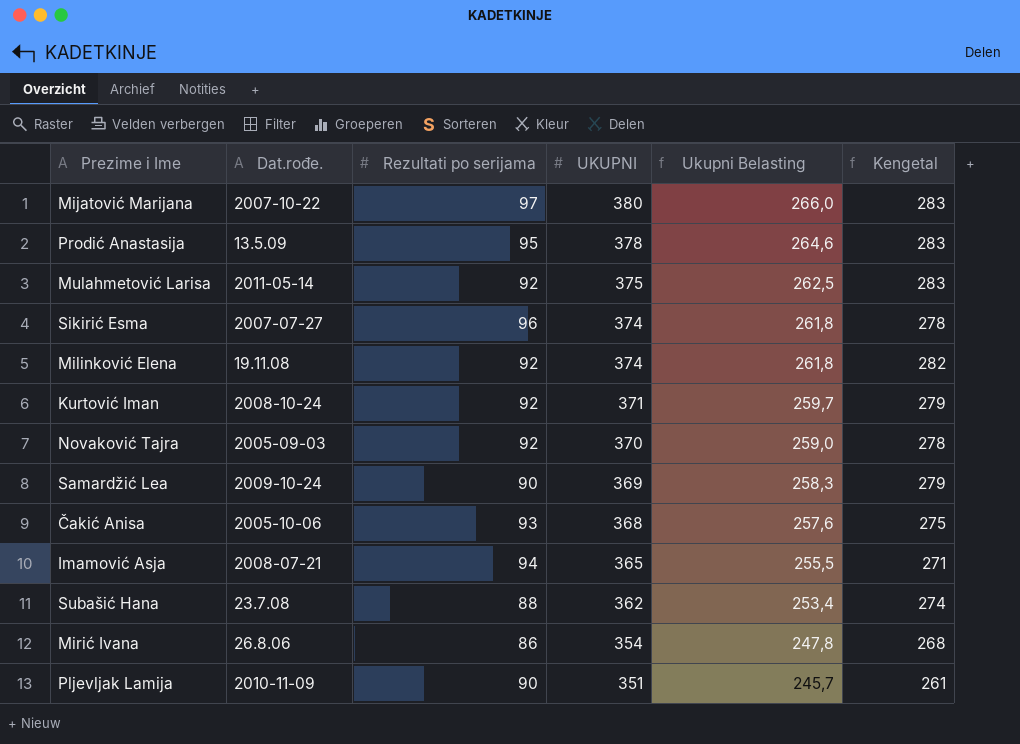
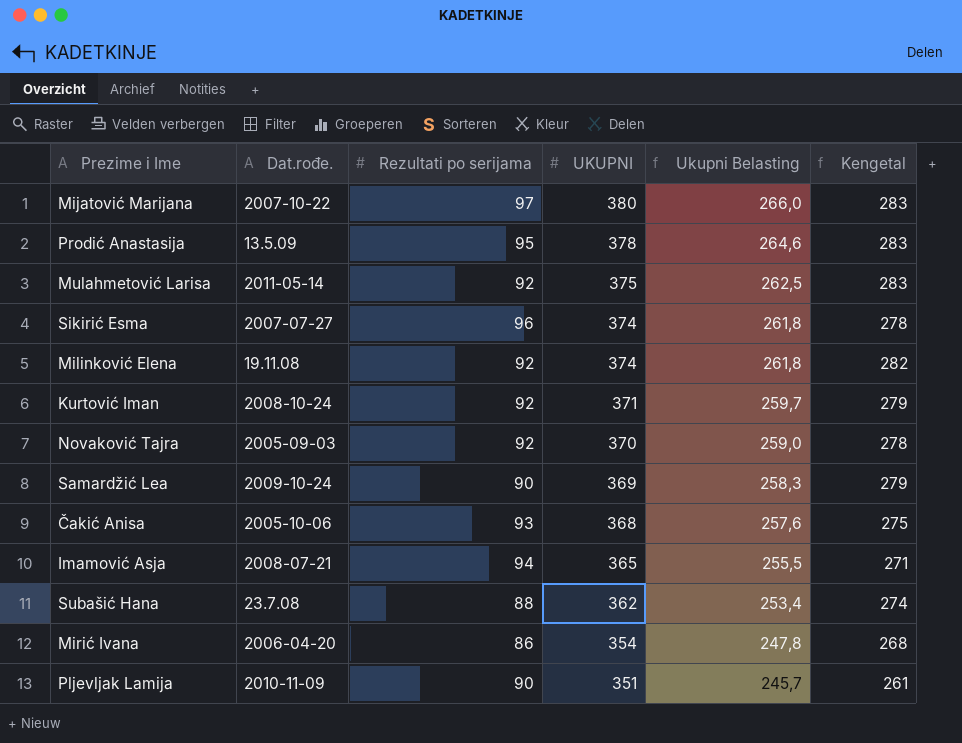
Mirić Ivana | Dat.rođe.: 26.8.06 -> 2006-04-20

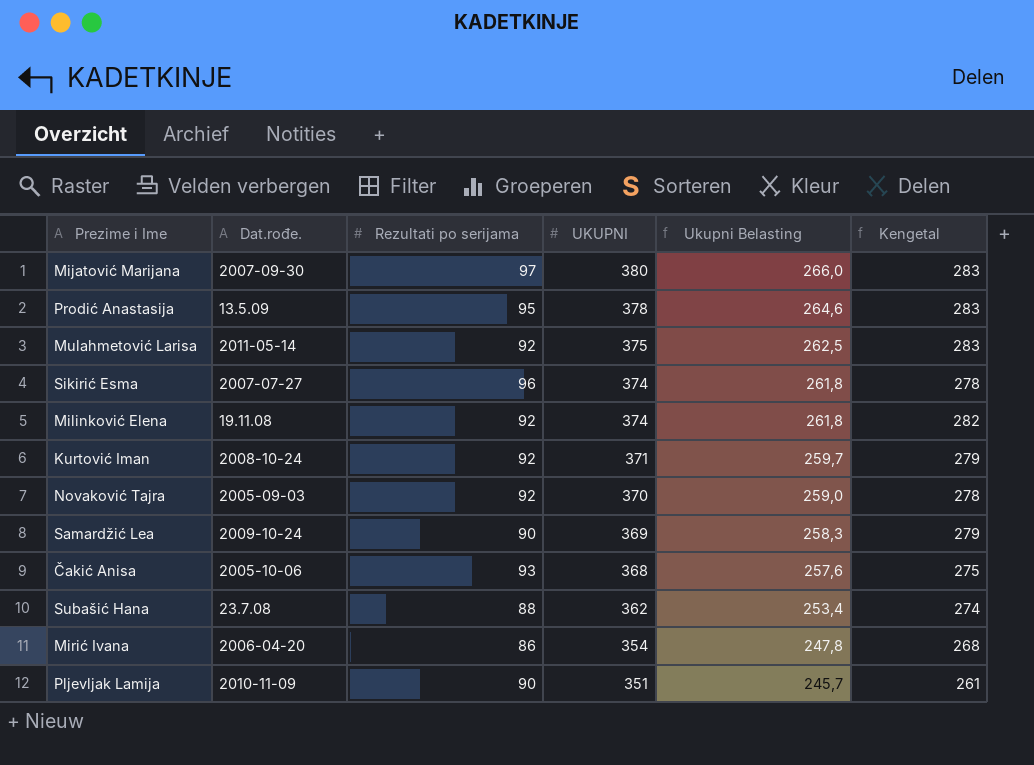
row Imamović Asja: 2008-07-21 | 94 | 365 | 255,5 | 271 -> none
Mijatović Marijana | Dat.rođe.: 2007-10-22 -> 2007-09-30

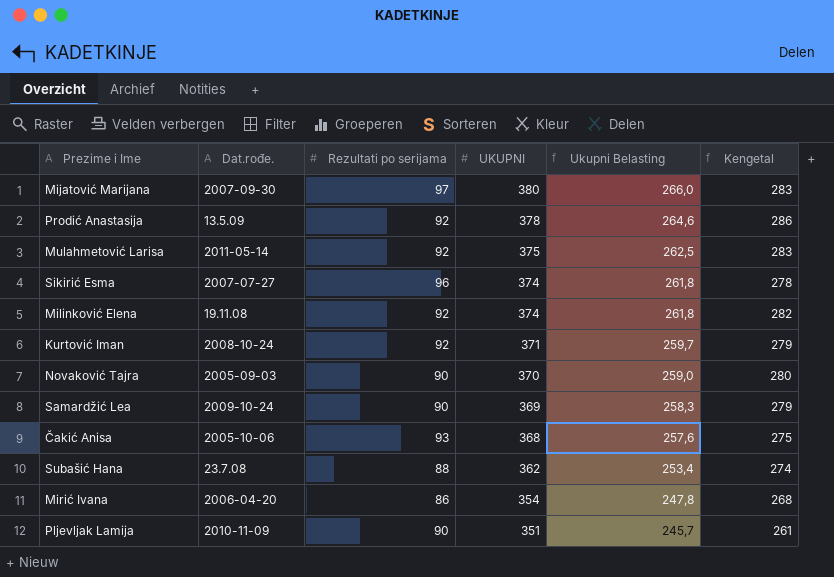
Prodić Anastasija | Rezultati po serijama: 95 -> 92
Prodić Anastasija | Kengetal: 283 -> 286
Novaković Tajra | Rezultati po serijama: 92 -> 90
Novaković Tajra | Kengetal: 278 -> 280

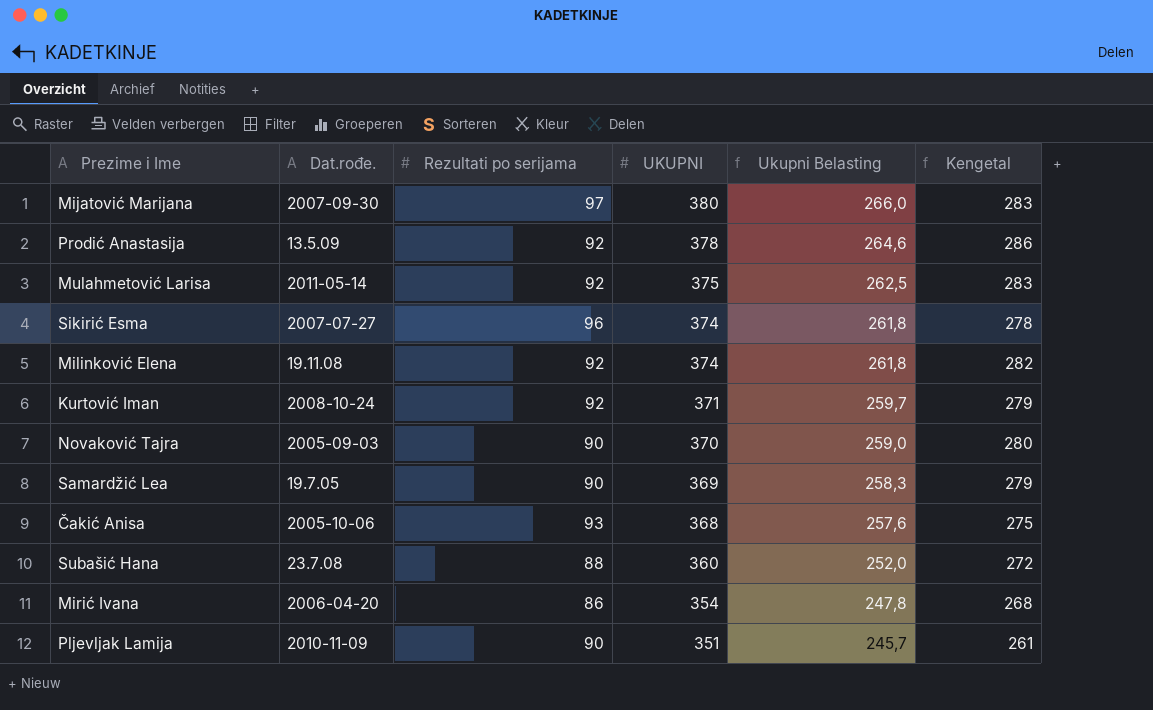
Samardžić Lea | Dat.rođe.: 2009-10-24 -> 19.7.05
Subašić Hana | UKUPNI: 362 -> 360
Subašić Hana | Ukupni Belasting: 253,4 -> 252,0
Subašić Hana | Kengetal: 274 -> 272

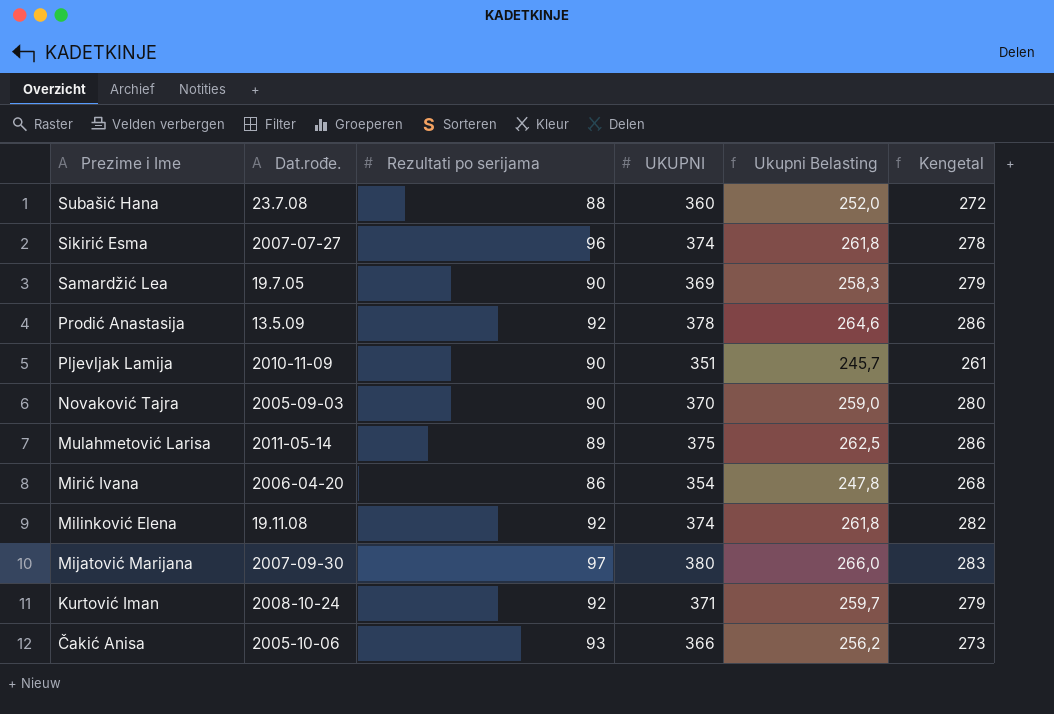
row order: UKUPNI descending -> Prezime i Ime descending
Mulahmetović Larisa | Rezultati po serijama: 92 -> 89
Mulahmetović Larisa | Kengetal: 283 -> 286
Čakić Anisa | UKUPNI: 368 -> 366
Čakić Anisa | Ukupni Belasting: 257,6 -> 256,2
Čakić Anisa | Kengetal: 275 -> 273

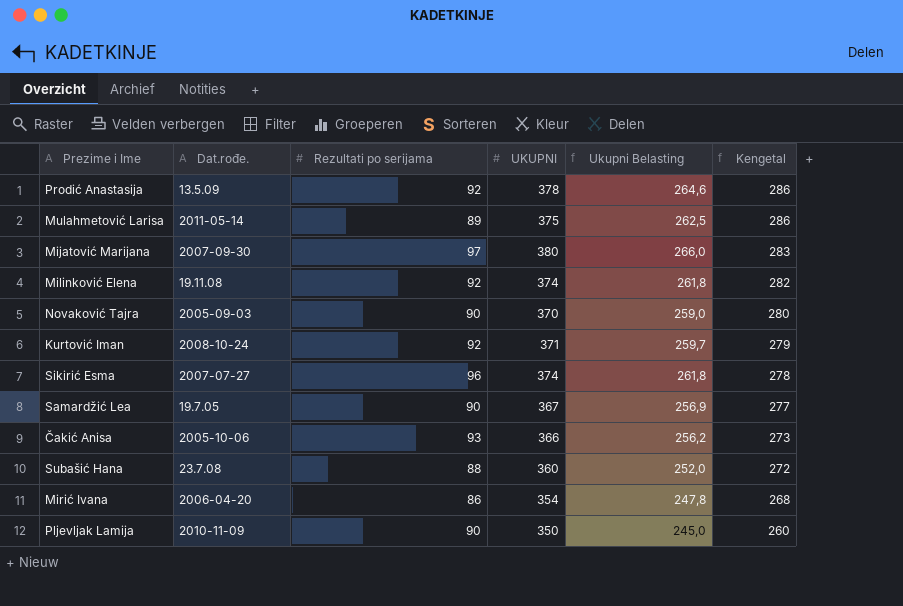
row order: Prezime i Ime descending -> Kengetal descending
Samardžić Lea | UKUPNI: 369 -> 367
Samardžić Lea | Ukupni Belasting: 258,3 -> 256,9
Samardžić Lea | Kengetal: 279 -> 277
Pljevljak Lamija | UKUPNI: 351 -> 350
Pljevljak Lamija | Ukupni Belasting: 245,7 -> 245,0
Pljevljak Lamija | Kengetal: 261 -> 260

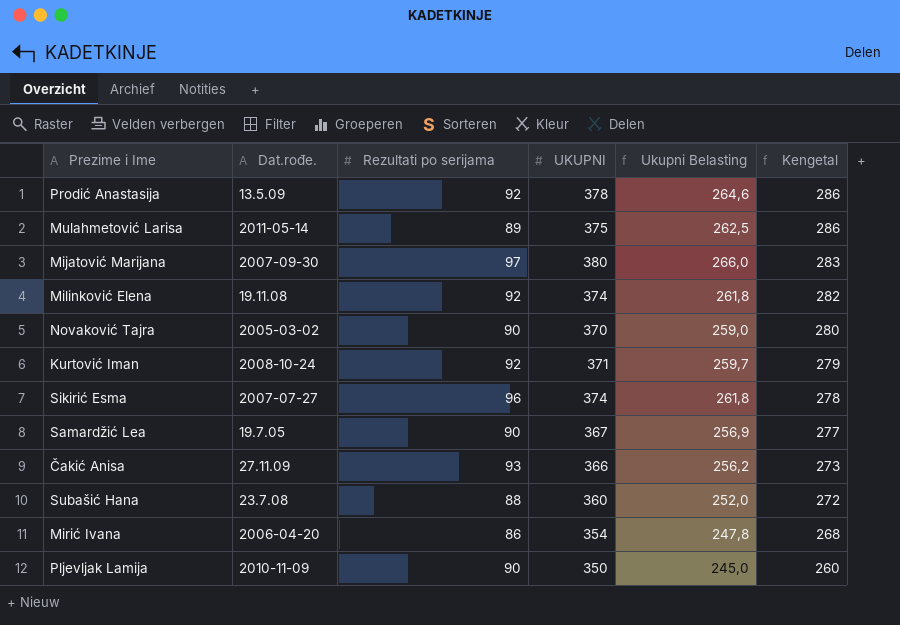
Novaković Tajra | Dat.rođe.: 2005-09-03 -> 2005-03-02
Čakić Anisa | Dat.rođe.: 2005-10-06 -> 27.11.09

